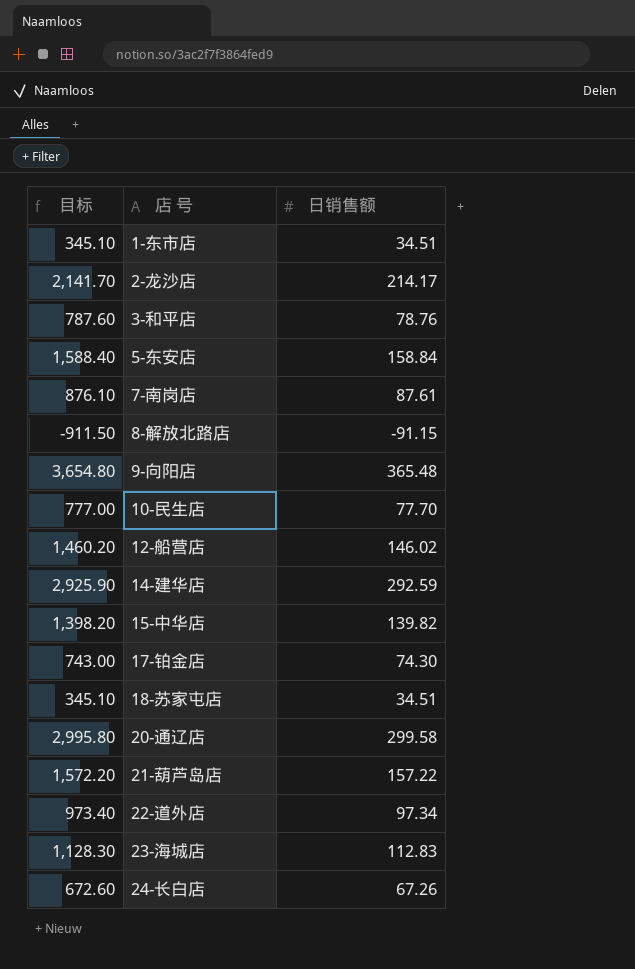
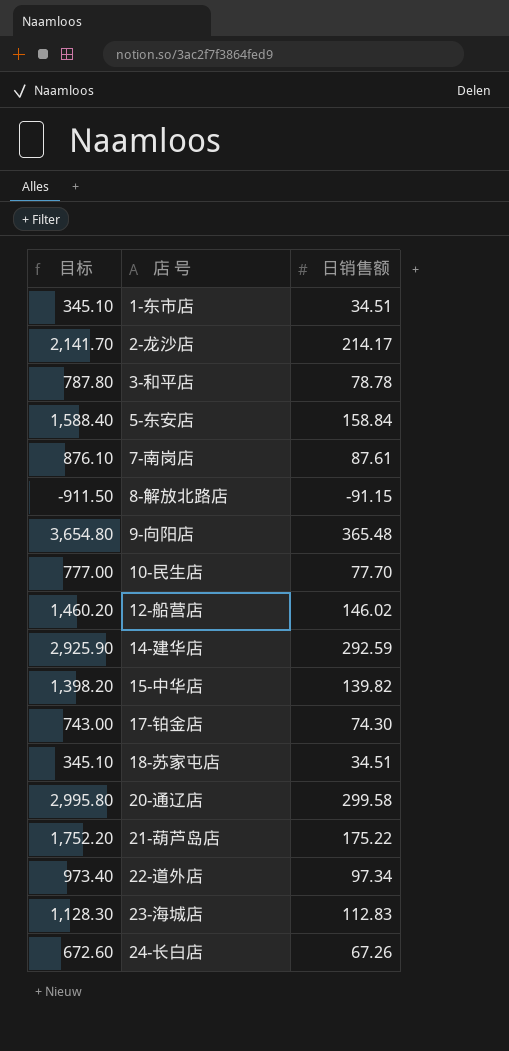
3-和平店 | 目标: 787.60 -> 787.80
3-和平店 | 日销售额: 78.76 -> 78.78
21-葫芦岛店 | 目标: 1,572.20 -> 1,752.20
21-葫芦岛店 | 日销售额: 157.22 -> 175.22

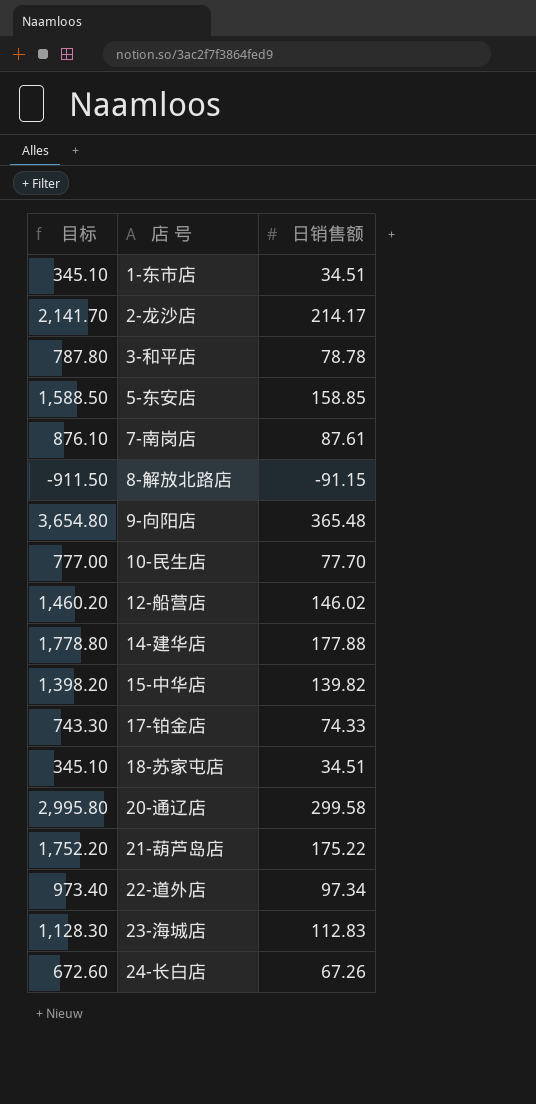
5-东安店 | 目标: 1,588.40 -> 1,588.50
5-东安店 | 日销售额: 158.84 -> 158.85
14-建华店 | 目标: 2,925.90 -> 1,778.80
14-建华店 | 日销售额: 292.59 -> 177.88
17-铂金店 | 目标: 743.00 -> 743.30
17-铂金店 | 日销售额: 74.30 -> 74.33

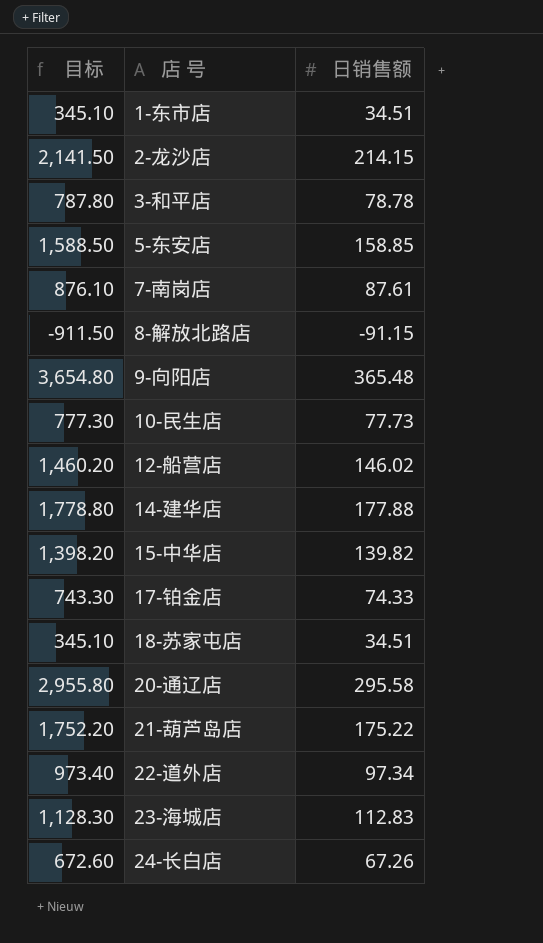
2-龙沙店 | 目标: 2,141.70 -> 2,141.50
2-龙沙店 | 日销售额: 214.17 -> 214.15
10-民生店 | 目标: 777.00 -> 777.30
10-民生店 | 日销售额: 77.70 -> 77.73
20-通辽店 | 目标: 2,995.80 -> 2,955.80
20-通辽店 | 日销售额: 299.58 -> 295.58

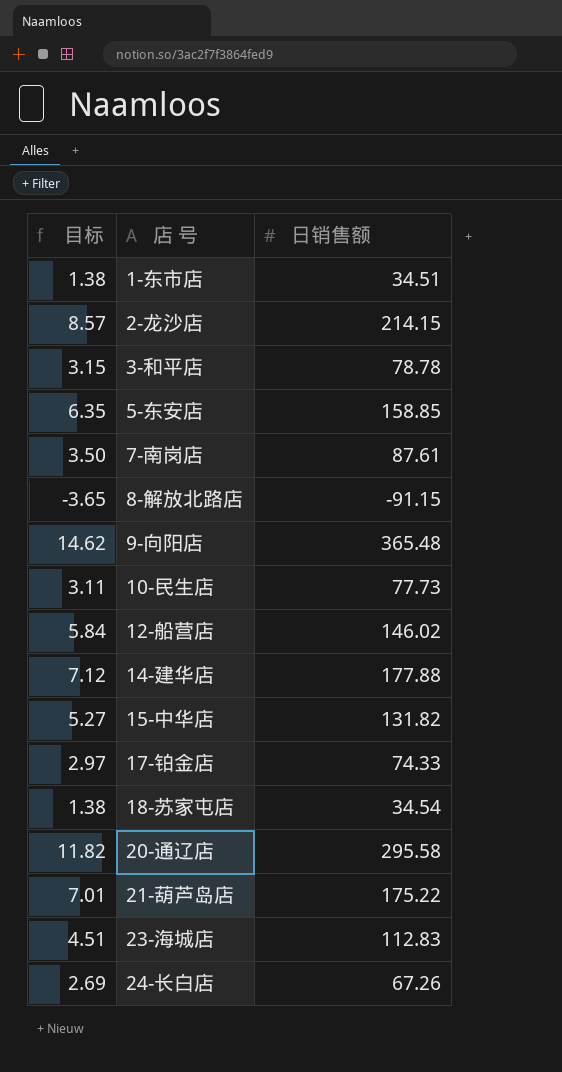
column 目标 | formula: [日销售额] * 10 -> [日销售额] * 0.04
row 22-道外店: 973.40 | 97.34 -> none
15-中华店 | 日销售额: 139.82 -> 131.82
18-苏家屯店 | 日销售额: 34.51 -> 34.54

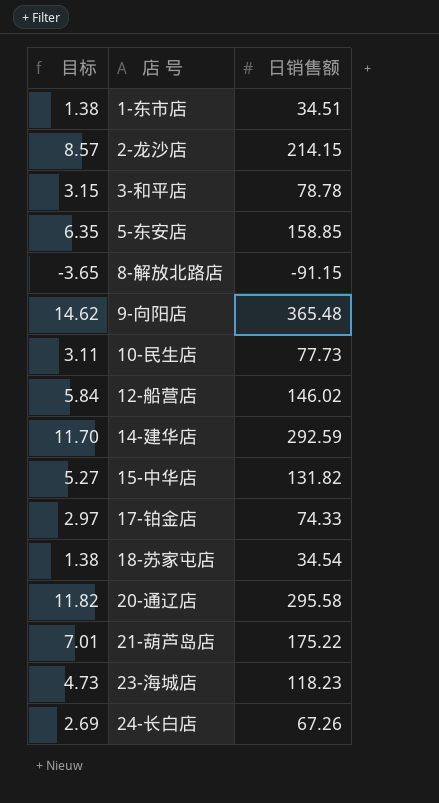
row 7-南岗店: 3.50 | 87.61 -> none
14-建华店 | 目标: 7.12 -> 11.70
14-建华店 | 日销售额: 177.88 -> 292.59
23-海城店 | 目标: 4.51 -> 4.73
23-海城店 | 日销售额: 112.83 -> 118.23

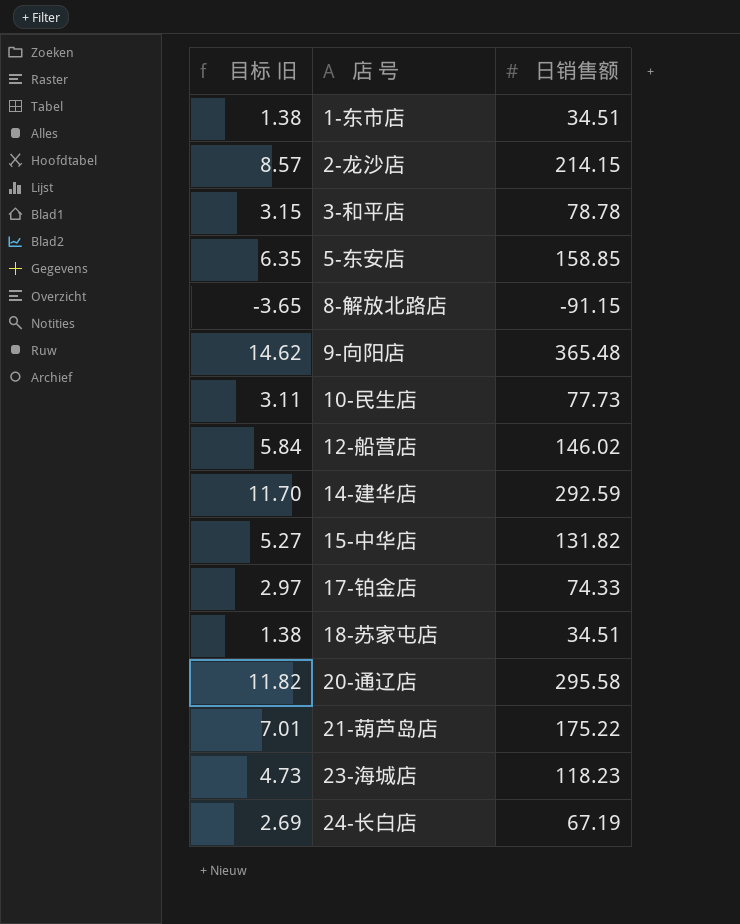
column name: 目标 -> 目标 旧
18-苏家屯店 | 日销售额: 34.54 -> 34.51
24-长白店 | 日销售额: 67.26 -> 67.19

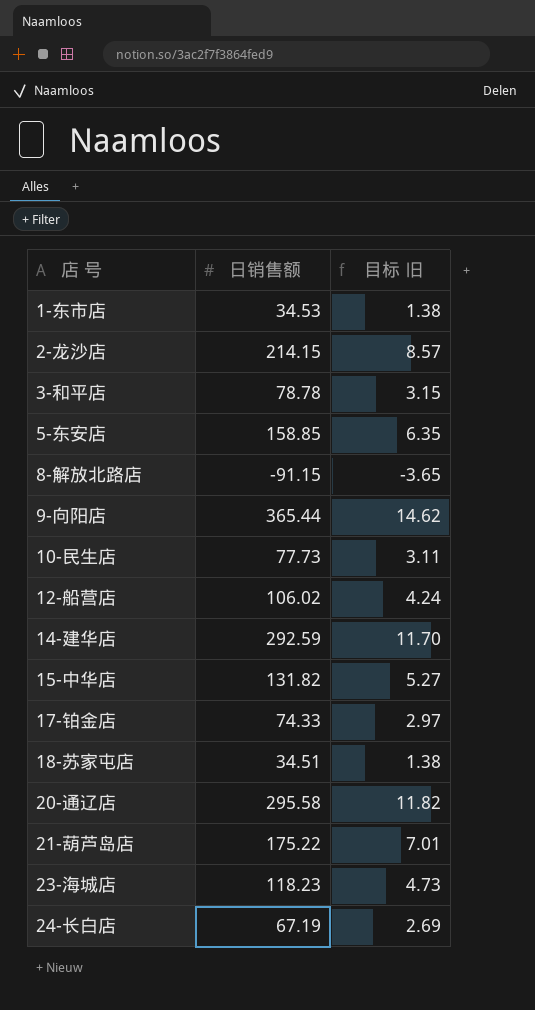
column 目标 旧 | position: 1 -> 3
1-东市店 | 日销售额: 34.51 -> 34.53
9-向阳店 | 日销售额: 365.48 -> 365.44
12-船营店 | 日销售额: 146.02 -> 106.02
12-船营店 | 目标 旧: 5.84 -> 4.24

